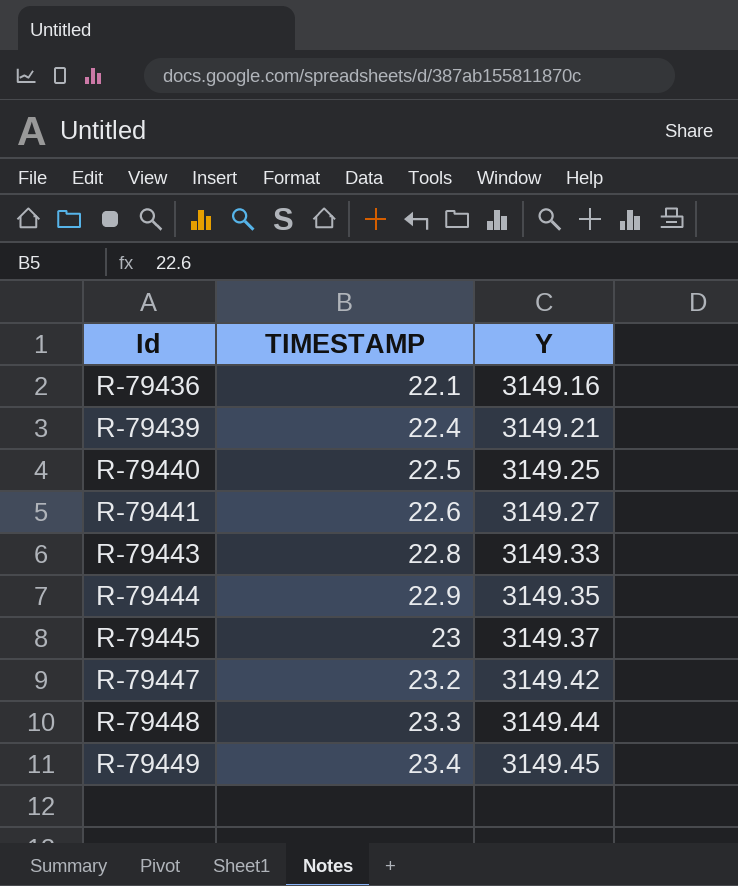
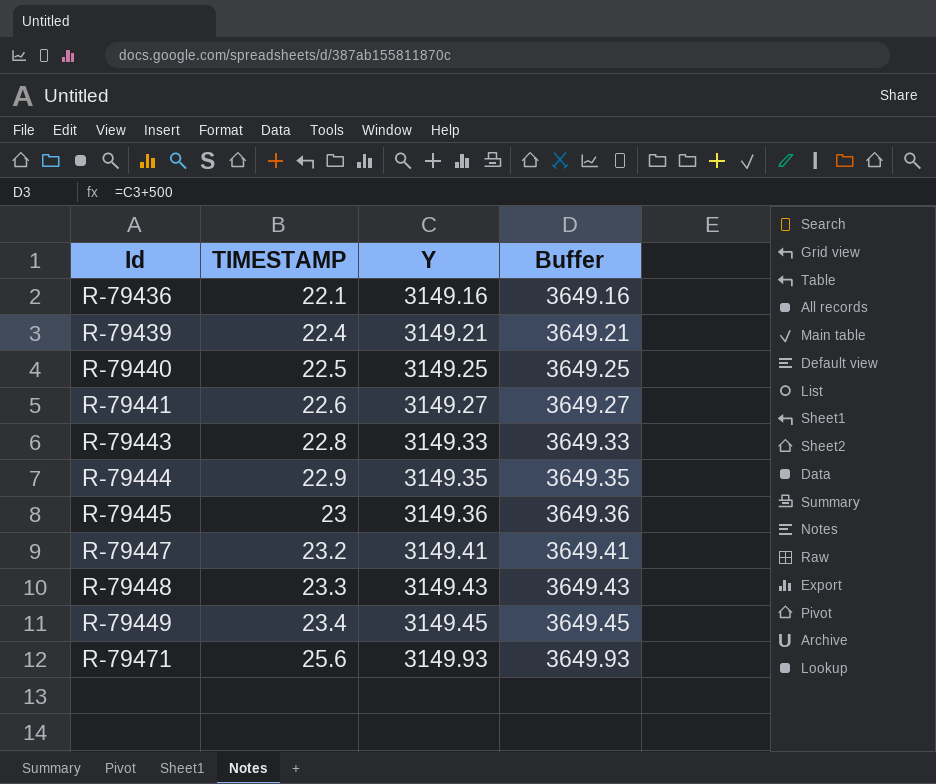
column Buffer | formula: none -> [Y] + 500
R-79445 | Y: 3149.37 -> 3149.36
R-79447 | Y: 3149.42 -> 3149.41
R-79448 | Y: 3149.44 -> 3149.43
row R-79471: none -> 25.6 | 3149.93 | 3649.93

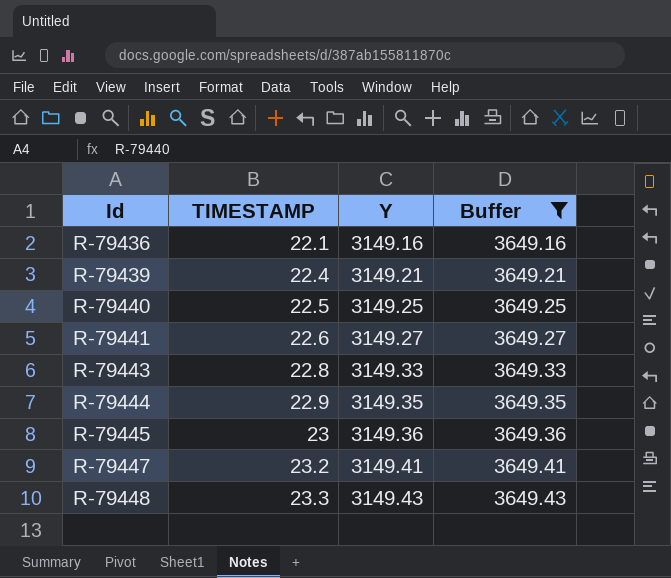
filter: none -> Buffer <= 3649.43

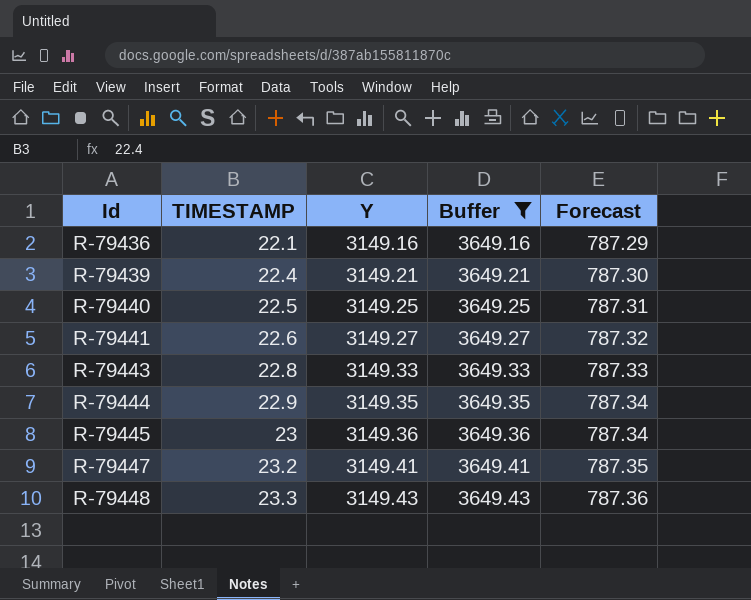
column Forecast | formula: none -> [Y] * 0.25

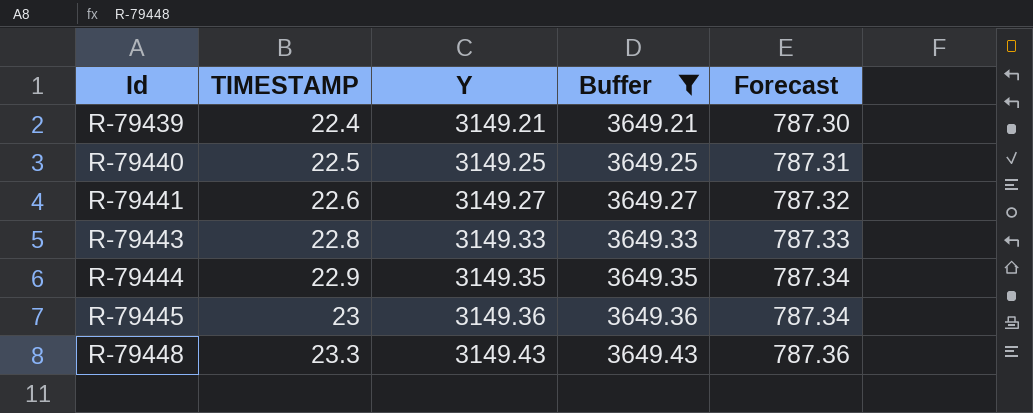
row R-79436: 22.1 | 3149.16 | 3649.16 | 787.29 -> none
row R-79447: 23.2 | 3149.41 | 3649.41 | 787.35 -> none

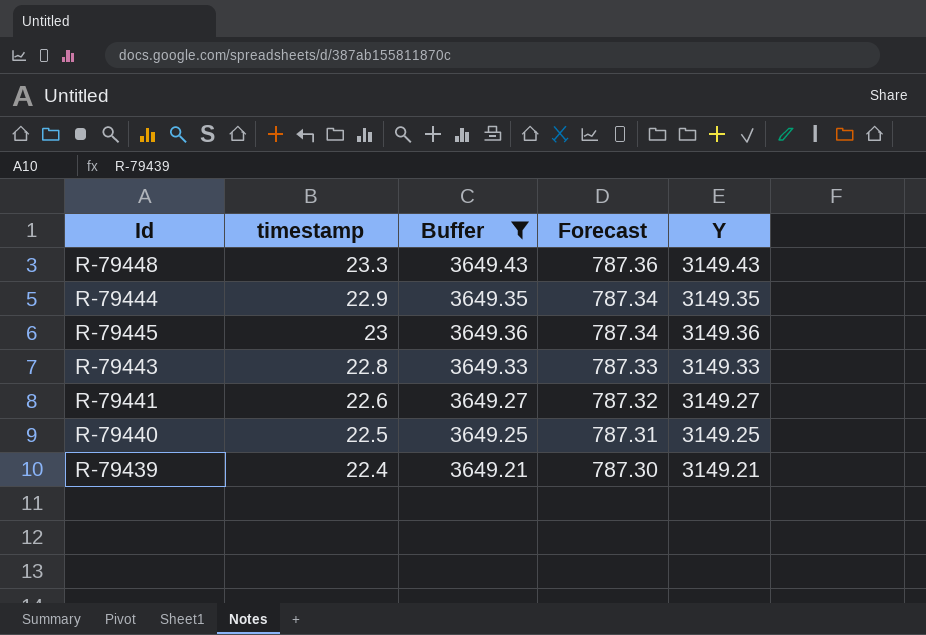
row order: Id ascending -> Forecast descending
column name: TIMESTAMP -> timestamp
column Y | position: 3 -> 5

